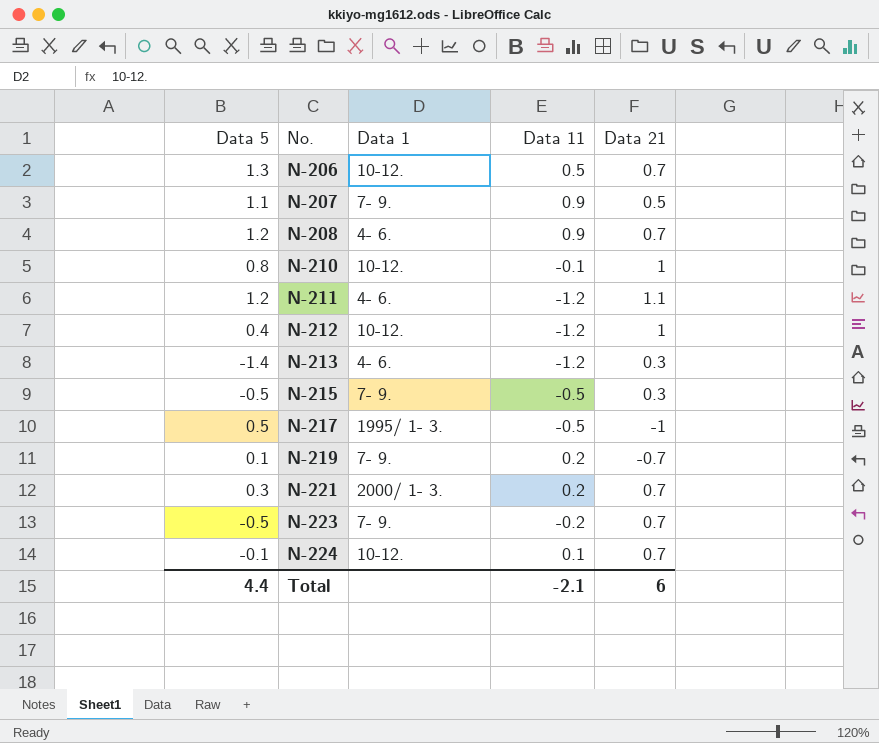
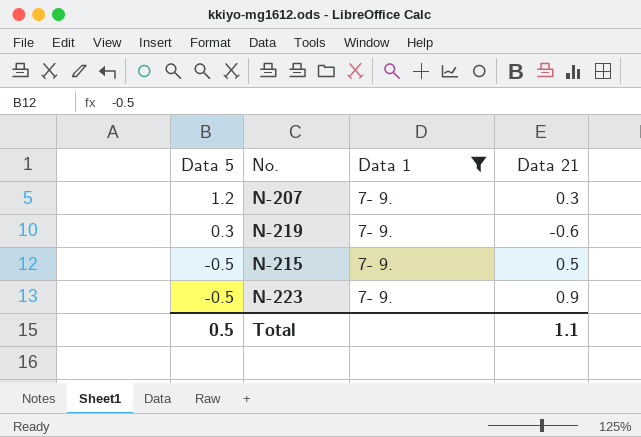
filter: none -> Data 1 = 7- 9.
row order: No. ascending -> Data 5 descending
column Data 11 | position: 4 -> none
N-207 | Data 5: 1.1 -> 1.2
N-207 | Data 21: 0.5 -> 0.3
N-219 | Data 5: 0.1 -> 0.3
N-219 | Data 21: -0.7 -> -0.6
N-215 | Data 21: 0.3 -> 0.5
N-223 | Data 21: 0.7 -> 0.9
Total | Data 5: 4.4 -> 0.5
Total | Data 21: 6 -> 1.1

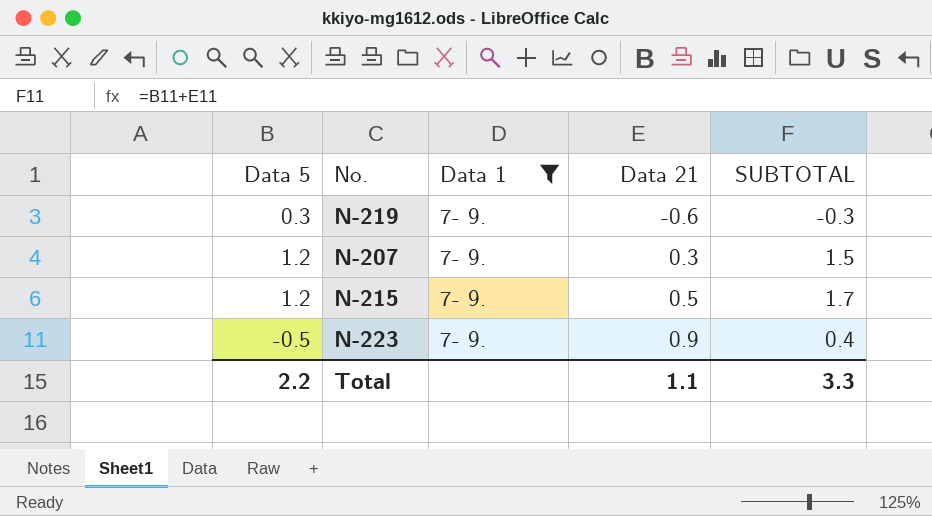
row order: Data 5 descending -> Data 21 ascending
column SUBTOTAL | formula: none -> [Data 5] + [Data 21]
N-215 | Data 5: -0.5 -> 1.2
Total | Data 5: 0.5 -> 2.2

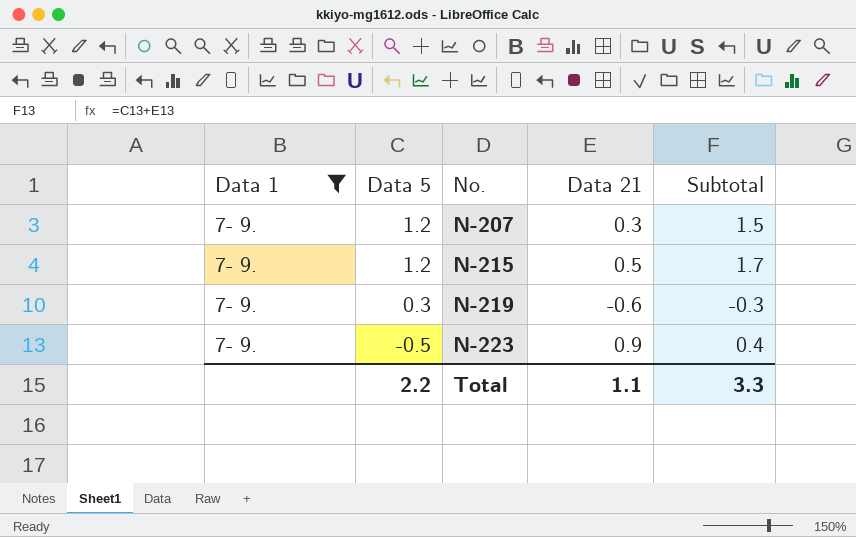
row order: Data 21 ascending -> Data 5 descending
column Data 1 | position: 3 -> 1
column name: SUBTOTAL -> Subtotal

